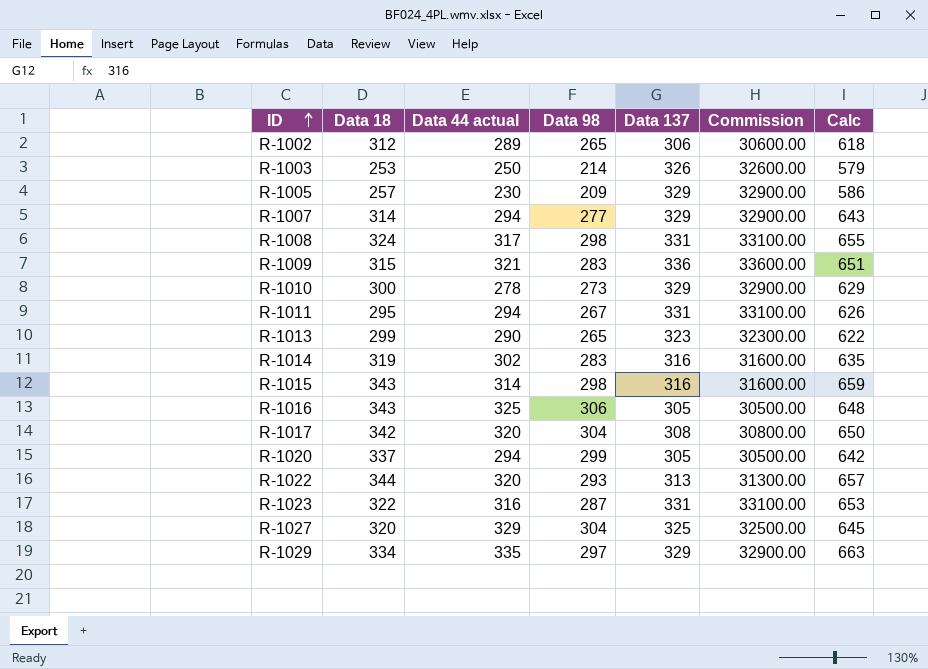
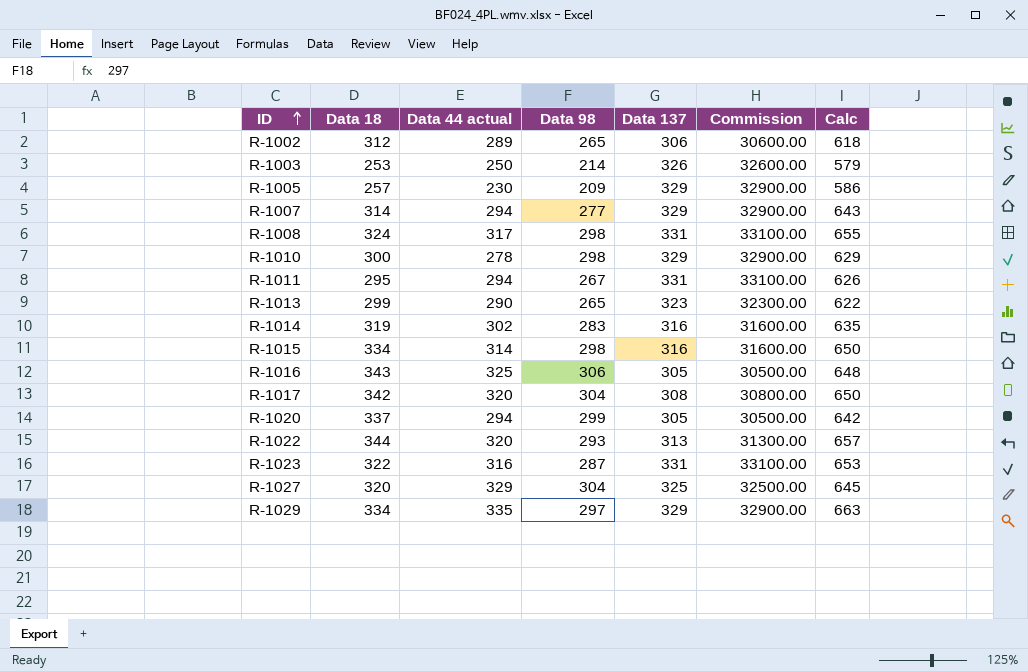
row R-1009: 315 | 321 | 283 | 336 | 33600.00 | 651 -> none
R-1010 | Data 98: 273 -> 298
R-1015 | Data 18: 343 -> 334
R-1015 | Calc: 659 -> 650

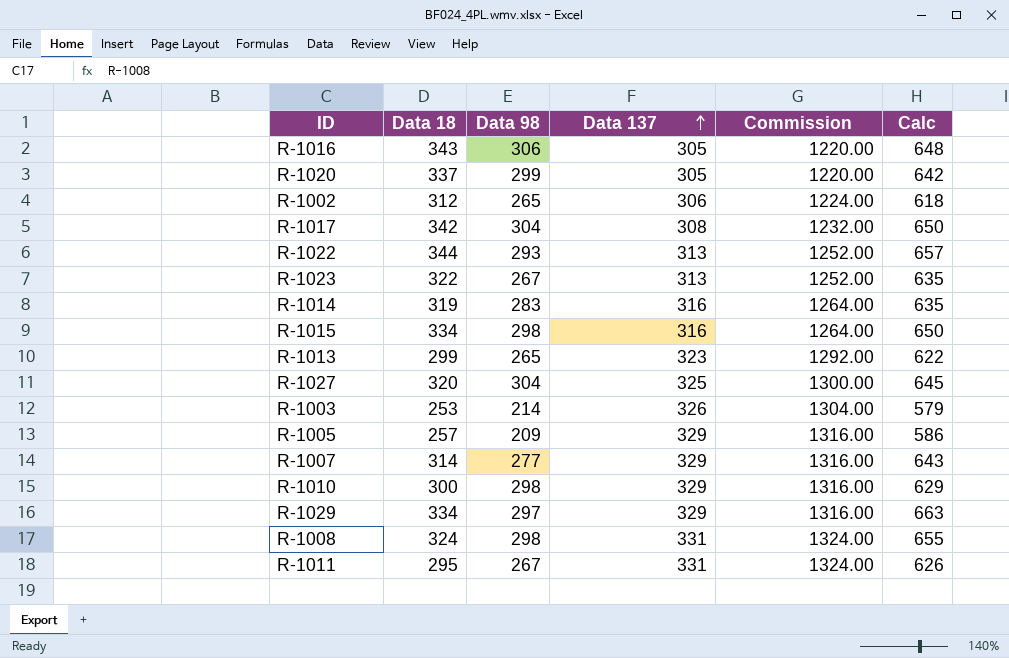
row order: ID ascending -> Data 137 ascending
column Data 44 actual | position: 3 -> none
column Commission | formula: [Data 137] * 100 -> [Data 137] * 4
R-1023 | Data 98: 287 -> 267
R-1023 | Data 137: 331 -> 313
R-1023 | Calc: 653 -> 635

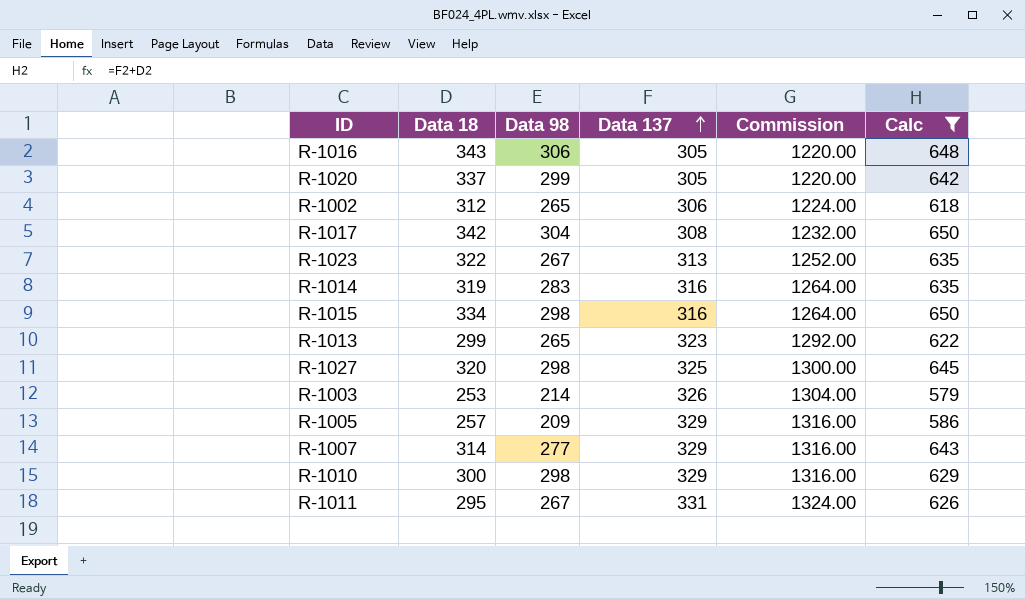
filter: none -> Calc <= 650
R-1027 | Data 98: 304 -> 298

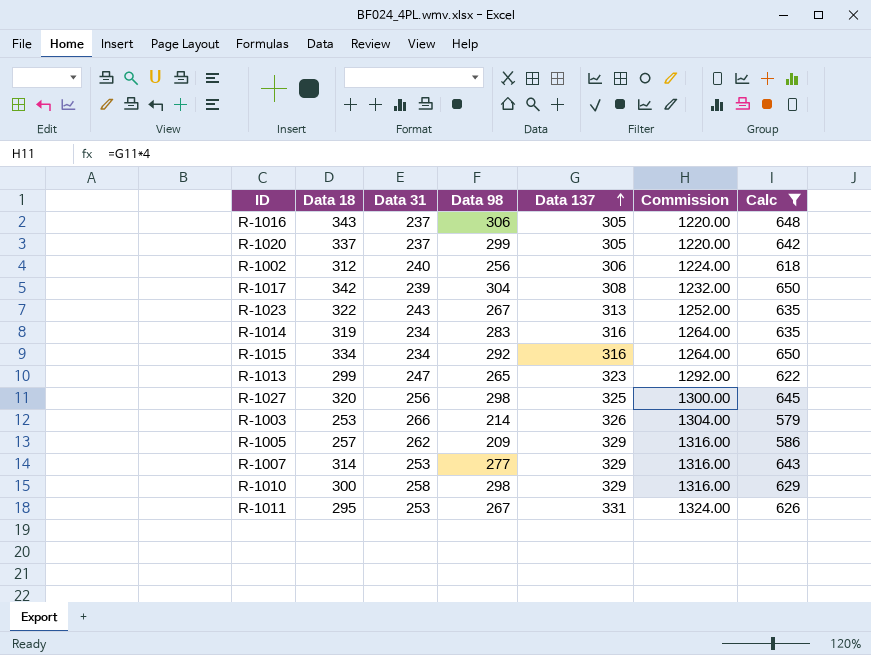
column Data 31 | position: none -> 3
R-1002 | Data 98: 265 -> 256
R-1015 | Data 98: 298 -> 292

